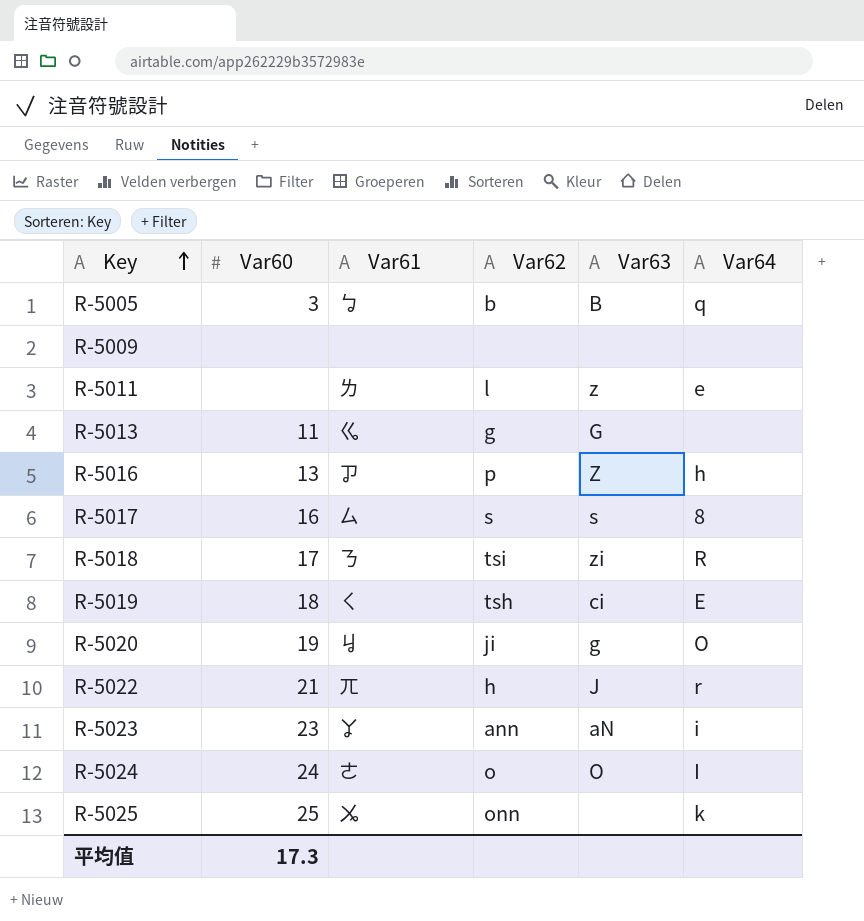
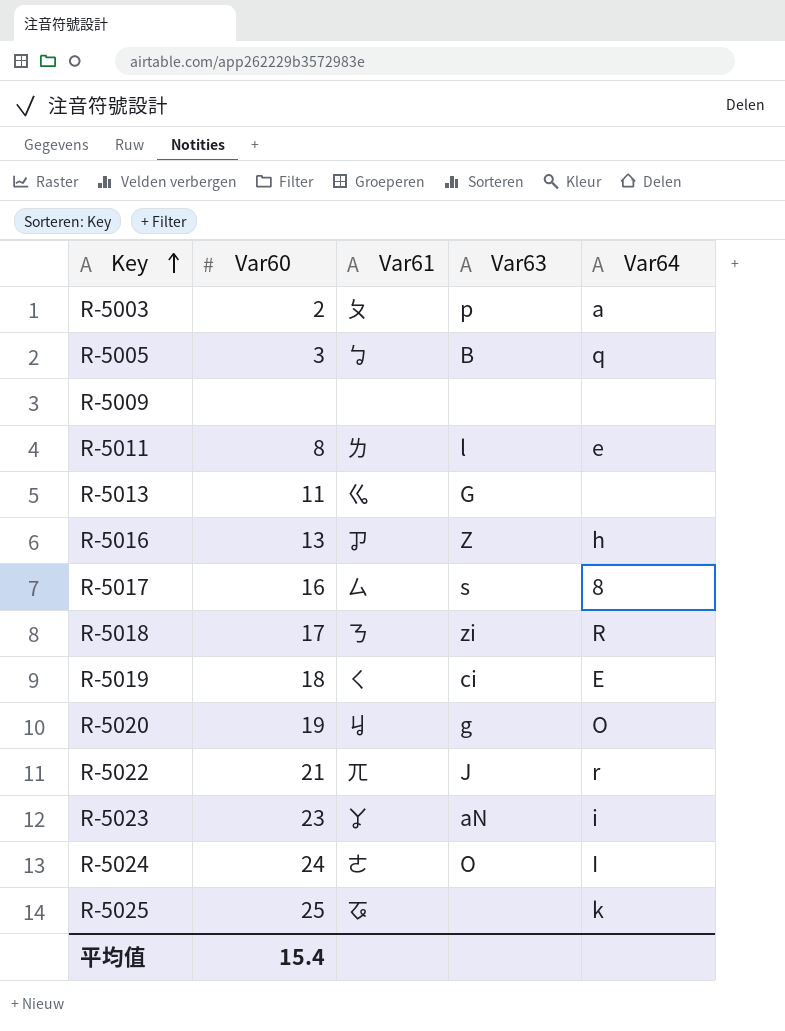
column Var62 | position: 4 -> none
row R-5003: none -> 2 | ㄆ | p | a
R-5011 | Var60: none -> 8
R-5011 | Var63: z -> l
R-5025 | Var61: ㆫ -> ㆧ
平均值 | Var60: 17.3 -> 15.4

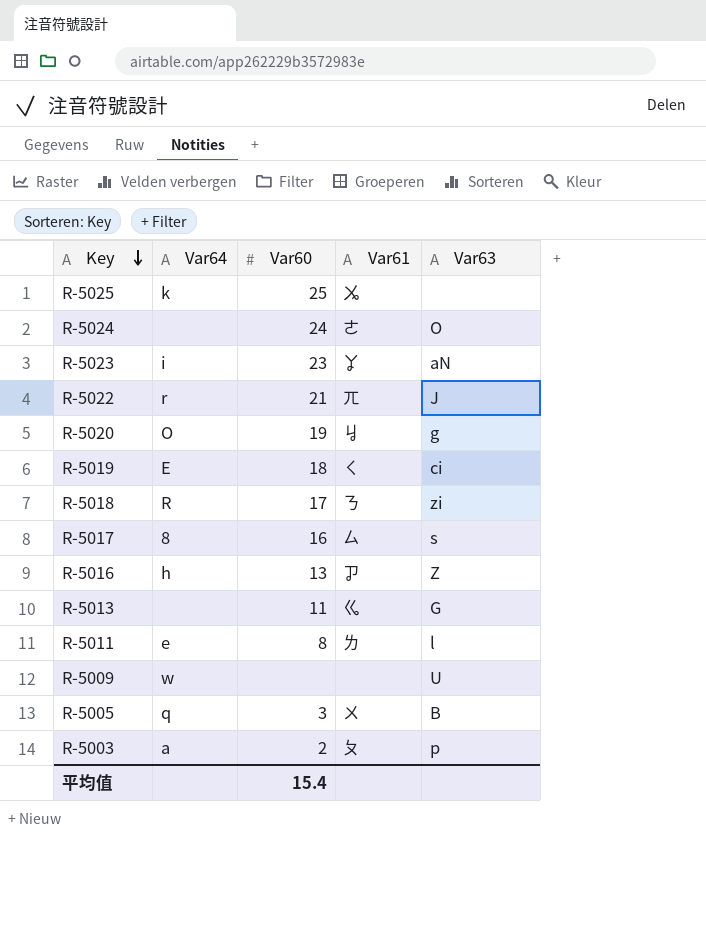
row order: Key ascending -> Key descending
column Var64 | position: 5 -> 2
R-5025 | Var61: ㆧ -> ㆫ
R-5024 | Var64: I -> none
R-5009 | Var64: none -> w
R-5009 | Var63: none -> U
R-5005 | Var61: ㆠ -> ㄨ

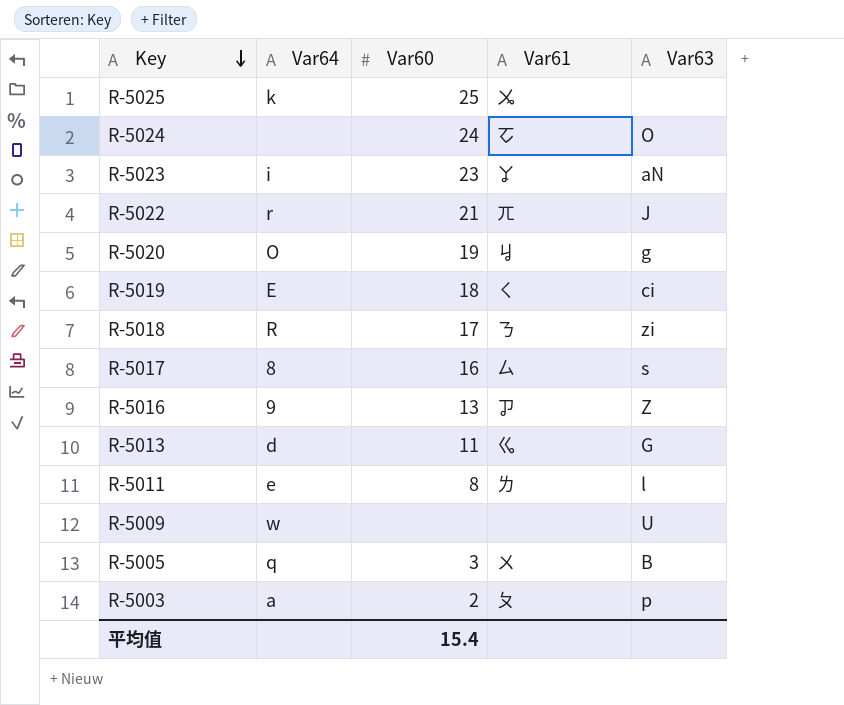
R-5024 | Var61: ㄜ -> ㆦ
R-5016 | Var64: h -> 9
R-5013 | Var64: none -> d

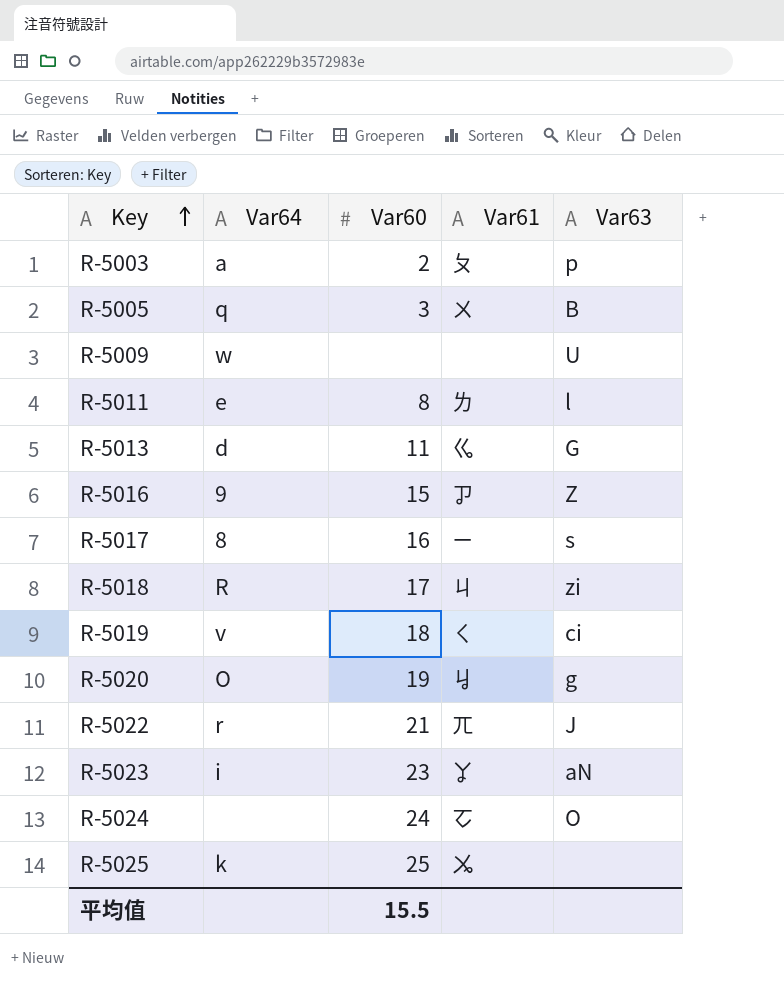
row order: Key descending -> Key ascending
R-5016 | Var60: 13 -> 15
R-5017 | Var61: ㄙ -> ㄧ
R-5018 | Var61: ㄋ -> ㄐ
R-5019 | Var64: E -> v
平均值 | Var60: 15.4 -> 15.5

